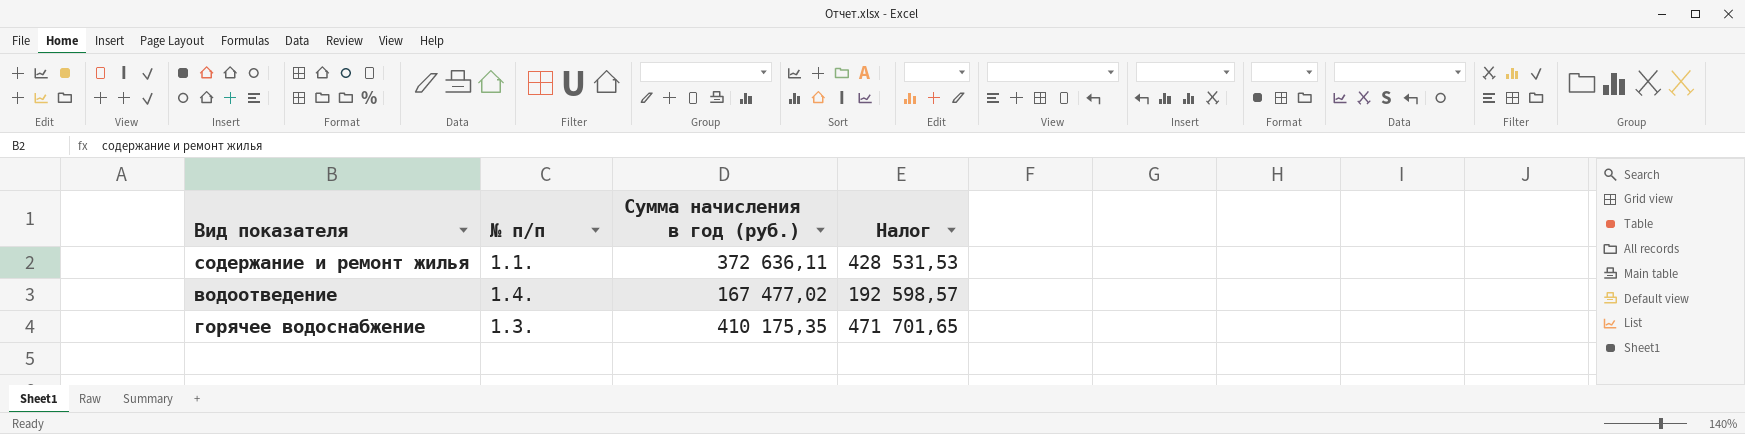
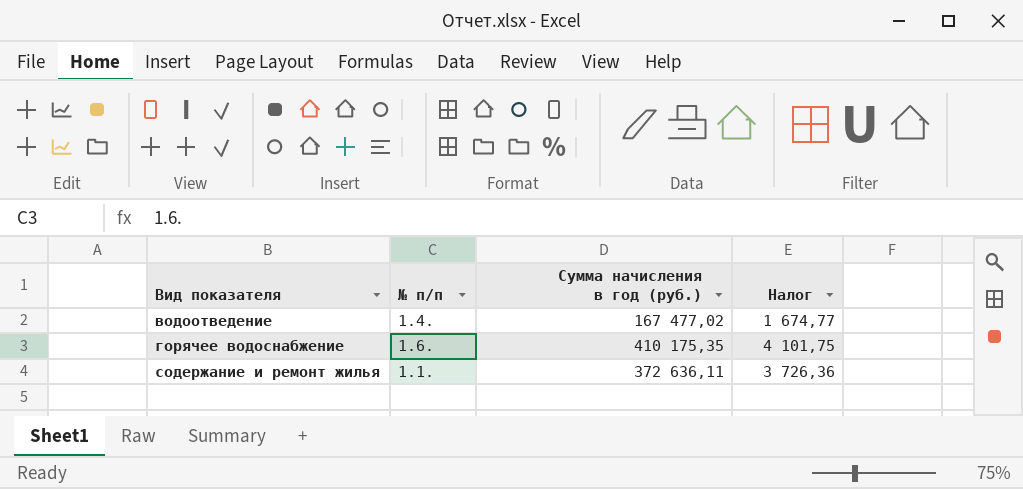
row order: none -> Вид показателя ascending
column Налог | formula: [Сумма начисления в год (руб.)] * 1,15 -> [Сумма начисления в год (руб.)] * 0,01
горячее водоснабжение | № п/п: 1.3. -> 1.6.

